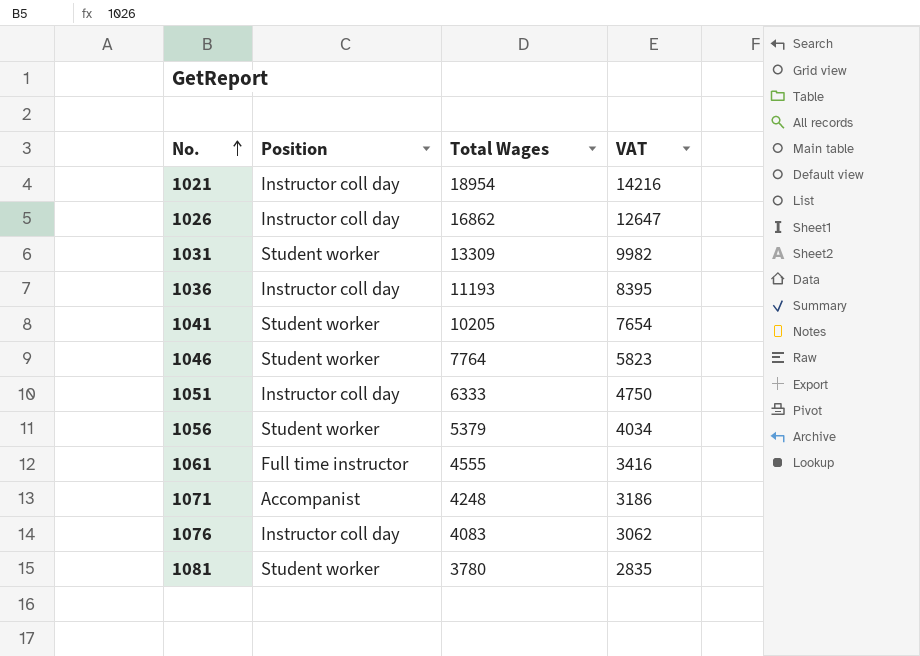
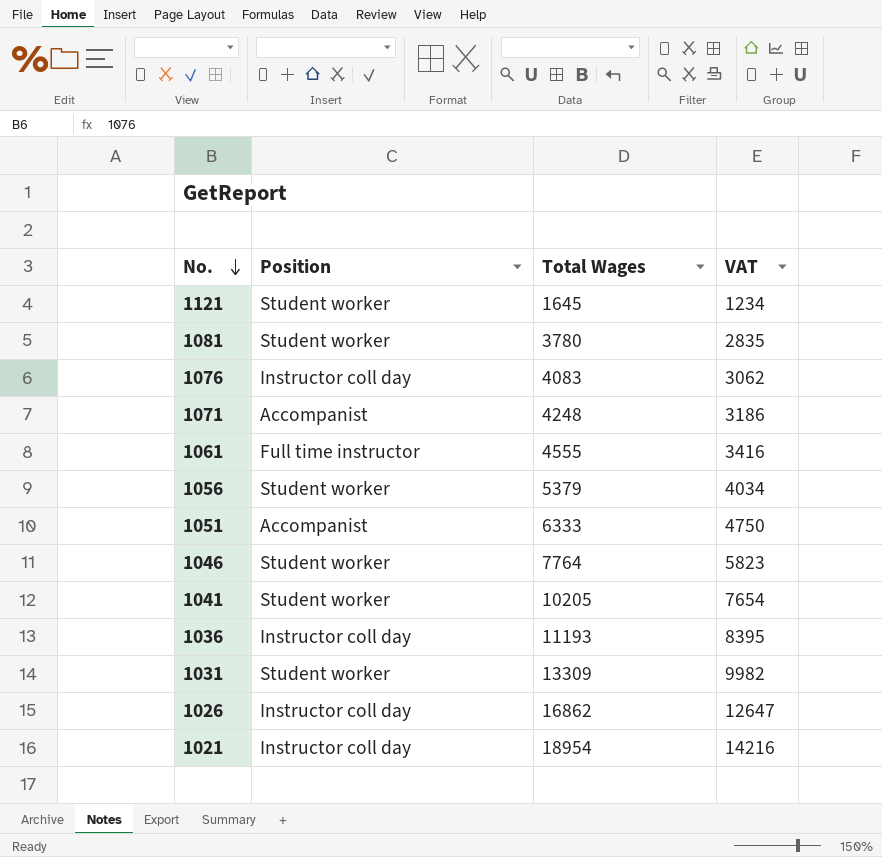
row order: No. ascending -> No. descending
row 1121: none -> Student worker | 1645 | 1234
1051 | Position: Instructor coll day -> Accompanist

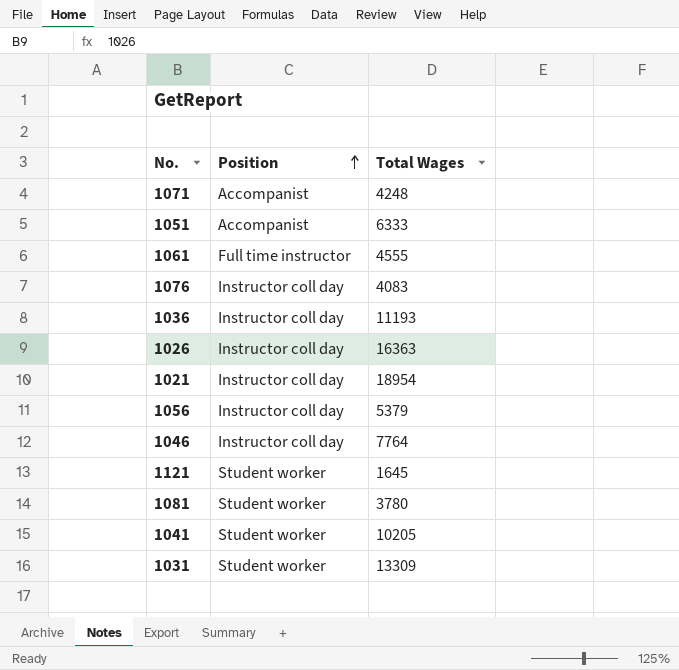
row order: No. descending -> Position ascending
column VAT | formula: [Total Wages] * 0.75 -> none
1026 | Total Wages: 16862 -> 16363
1056 | Position: Student worker -> Instructor coll day
1046 | Position: Student worker -> Instructor coll day

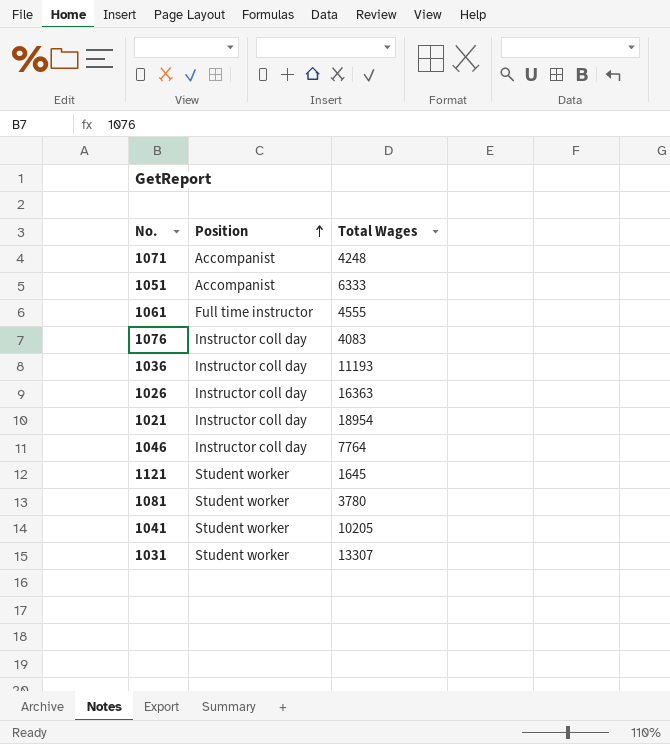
row 1056: Instructor coll day | 5379 -> none
1031 | Total Wages: 13309 -> 13307

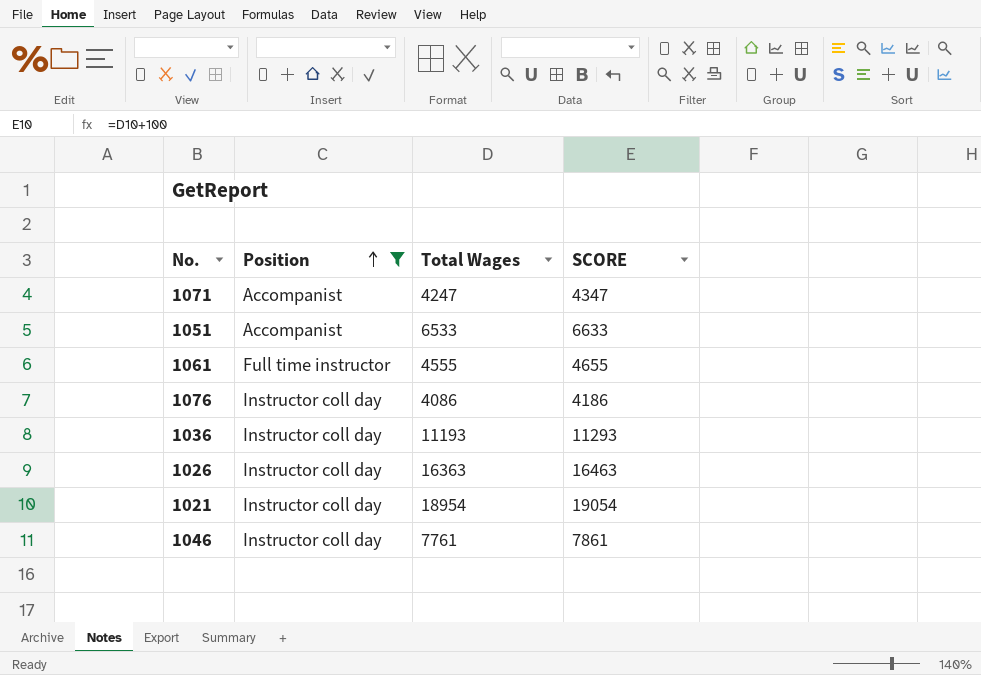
filter: none -> Position != Student worker
column SCORE | formula: none -> [Total Wages] + 100
1071 | Total Wages: 4248 -> 4247
1051 | Total Wages: 6333 -> 6533
1076 | Total Wages: 4083 -> 4086
1046 | Total Wages: 7764 -> 7761

